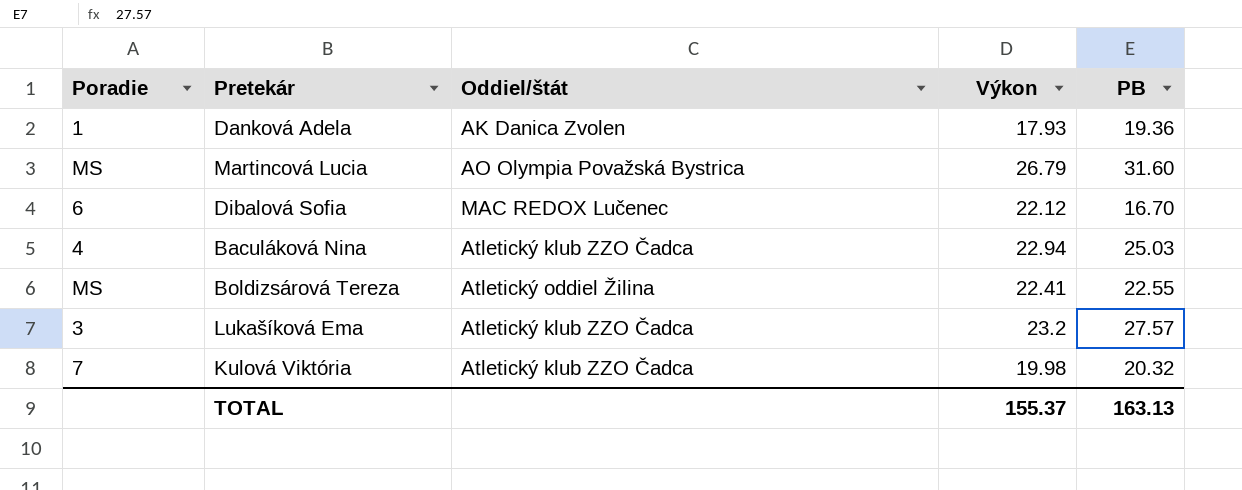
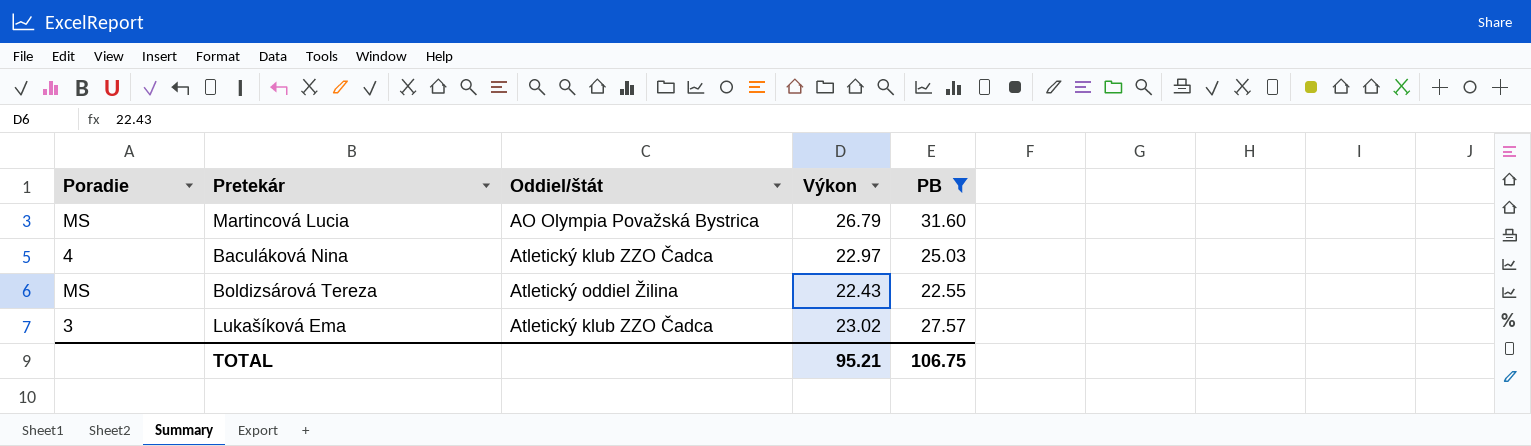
filter: none -> PB >= 22.55
Baculáková Nina | Výkon: 22.94 -> 22.97
Boldizsárová Tereza | Výkon: 22.41 -> 22.43
Lukašíková Ema | Výkon: 23.2 -> 23.02
TOTAL | Výkon: 155.37 -> 95.21
TOTAL | PB: 163.13 -> 106.75

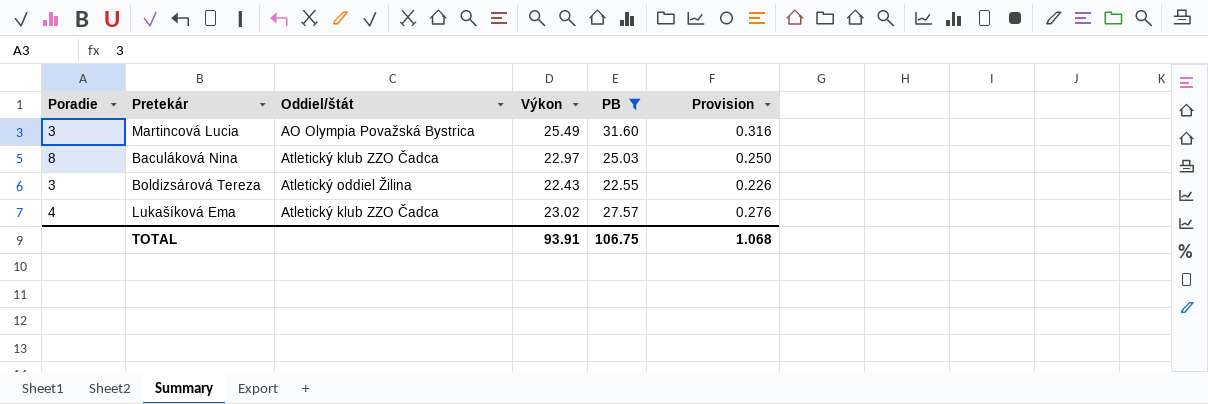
column Provision | formula: none -> [PB] * 0.01
Martincová Lucia | Poradie: MS -> 3
Martincová Lucia | Výkon: 26.79 -> 25.49
Baculáková Nina | Poradie: 4 -> 8
Boldizsárová Tereza | Poradie: MS -> 3
Lukašíková Ema | Poradie: 3 -> 4
TOTAL | Výkon: 95.21 -> 93.91

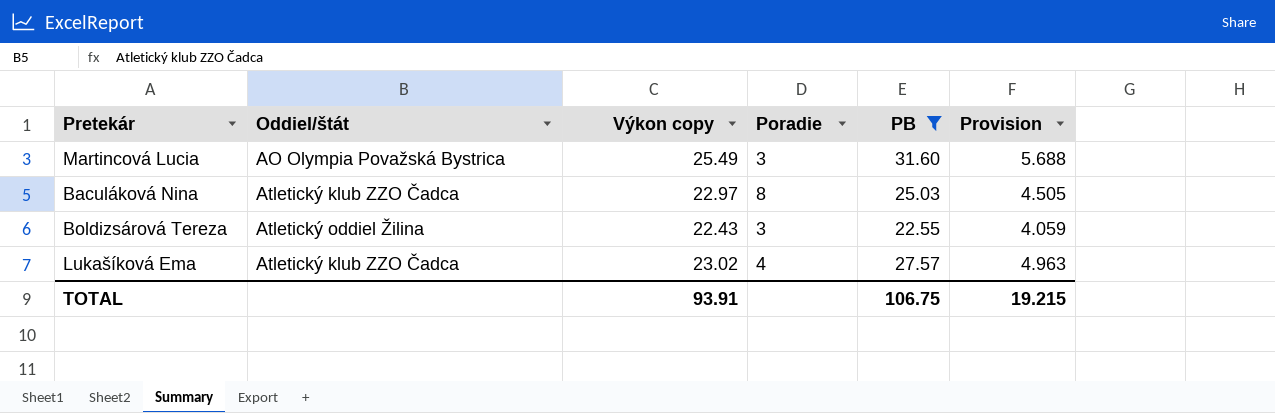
column name: Výkon -> Výkon copy
column Poradie | position: 1 -> 4
column Provision | formula: [PB] * 0.01 -> [PB] * 0.18
TOTAL | Provision: 1.068 -> 19.215

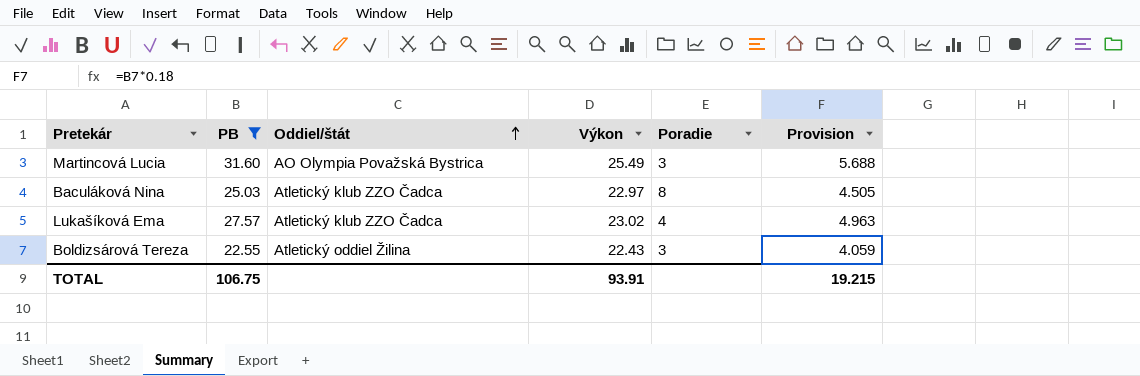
row order: none -> Oddiel/štát ascending
column PB | position: 5 -> 2
column name: Výkon copy -> Výkon

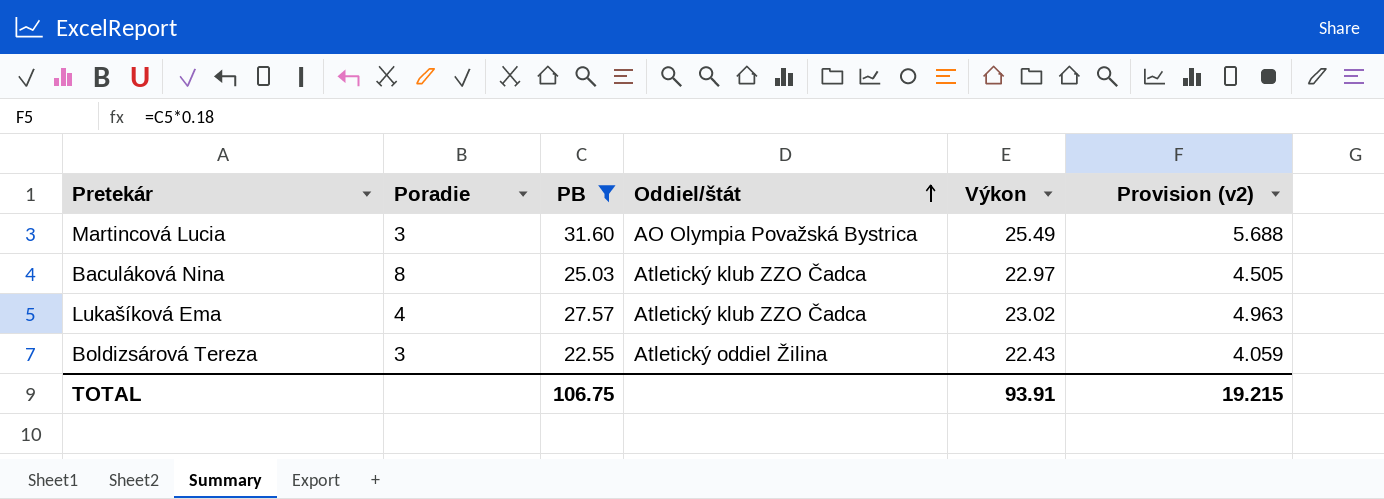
column Poradie | position: 5 -> 2
column name: Provision -> Provision (v2)

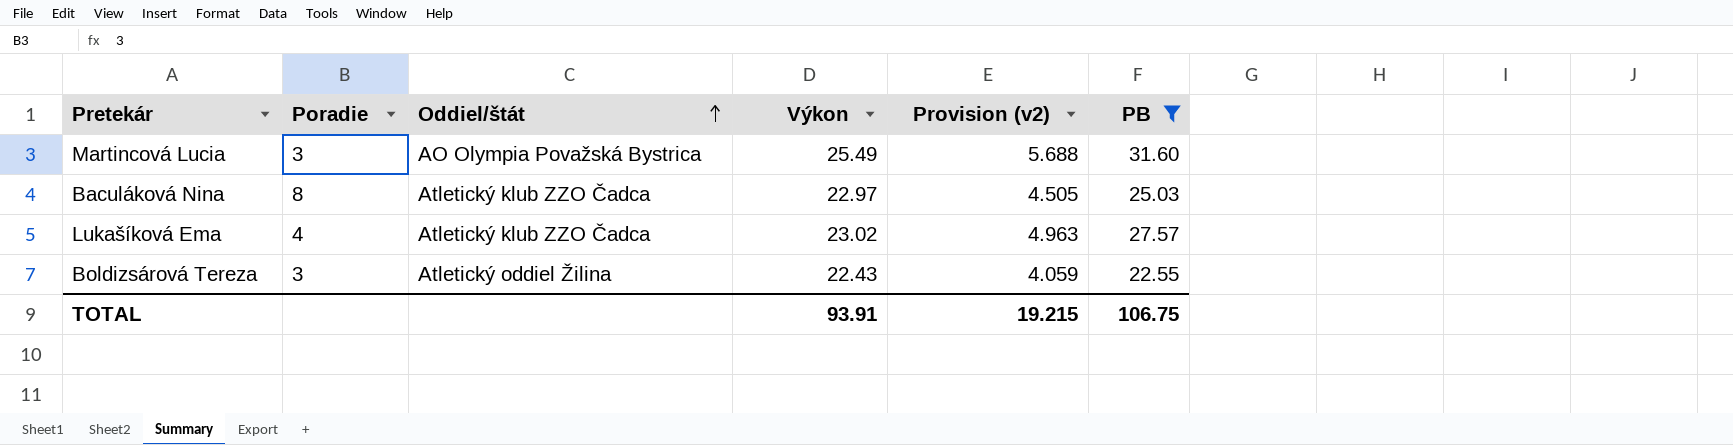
column PB | position: 3 -> 6

